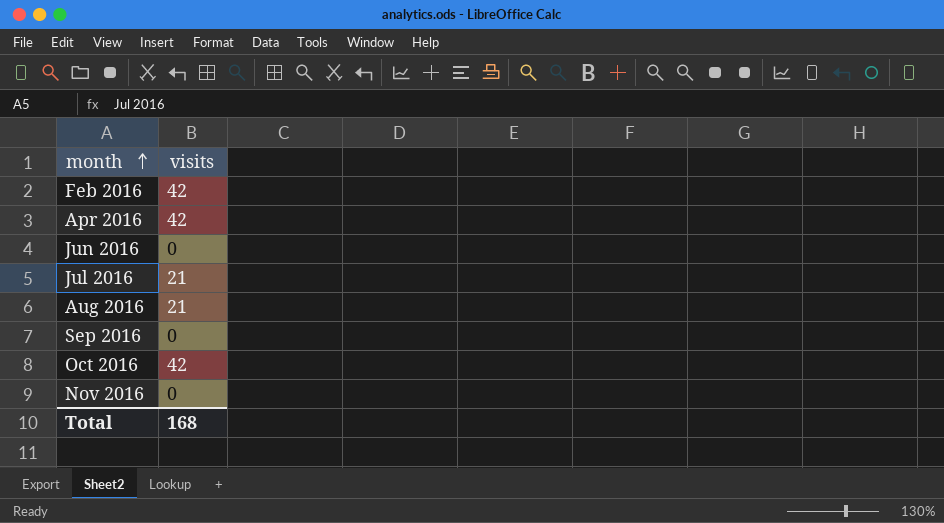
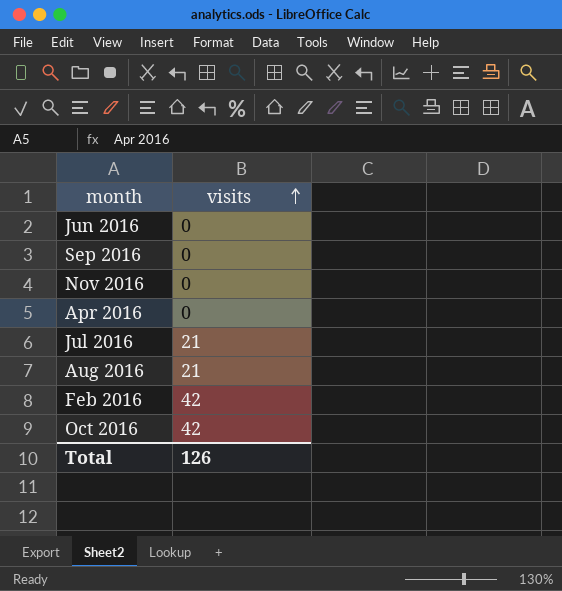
row order: month ascending -> visits ascending
Apr 2016 | visits: 42 -> 0
Total | visits: 168 -> 126

